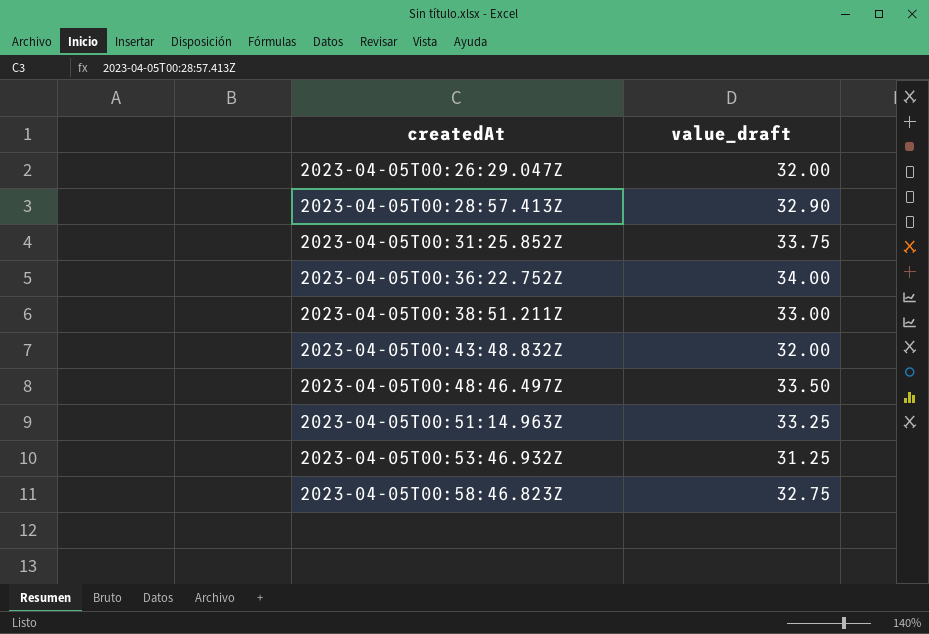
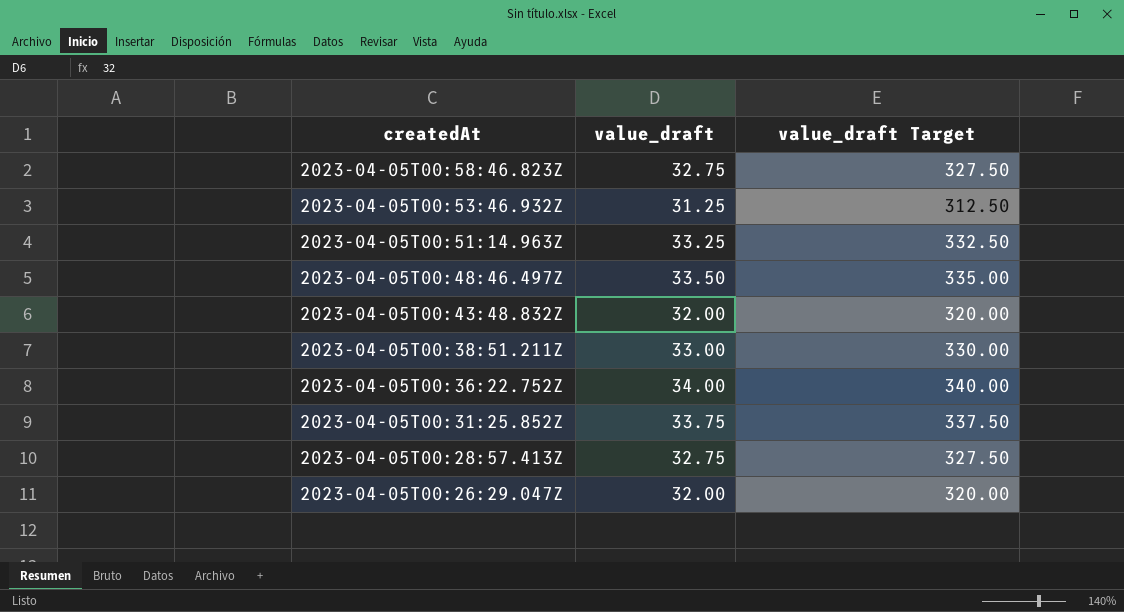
row order: createdAt ascending -> createdAt descending
column value_draft Target | formula: none -> [value_draft] * 10
2023-04-05T00:28:57.413Z | value_draft: 32.90 -> 32.75

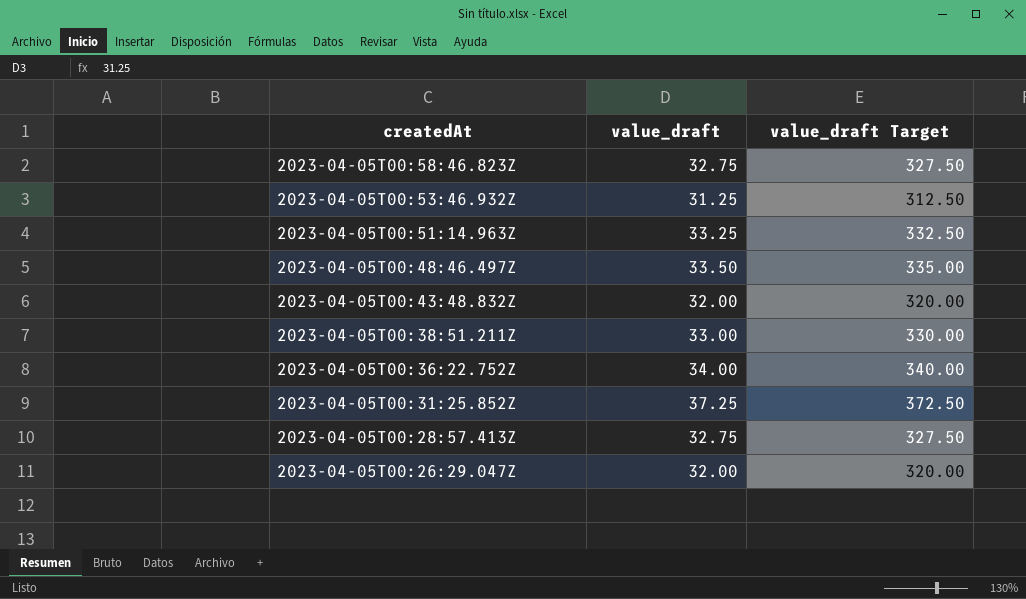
2023-04-05T00:31:25.852Z | value_draft: 33.75 -> 37.25
2023-04-05T00:31:25.852Z | value_draft Target: 337.50 -> 372.50

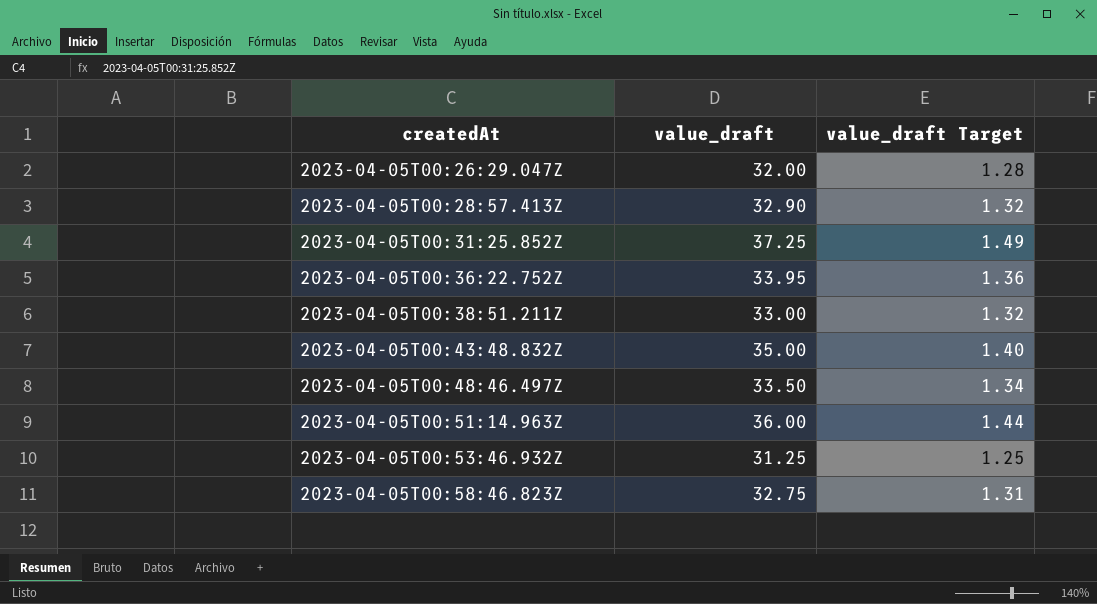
row order: createdAt descending -> createdAt ascending
column value_draft Target | formula: [value_draft] * 10 -> [value_draft] * 0.04
2023-04-05T00:28:57.413Z | value_draft: 32.75 -> 32.90
2023-04-05T00:36:22.752Z | value_draft: 34.00 -> 33.95
2023-04-05T00:43:48.832Z | value_draft: 32.00 -> 35.00
2023-04-05T00:51:14.963Z | value_draft: 33.25 -> 36.00

